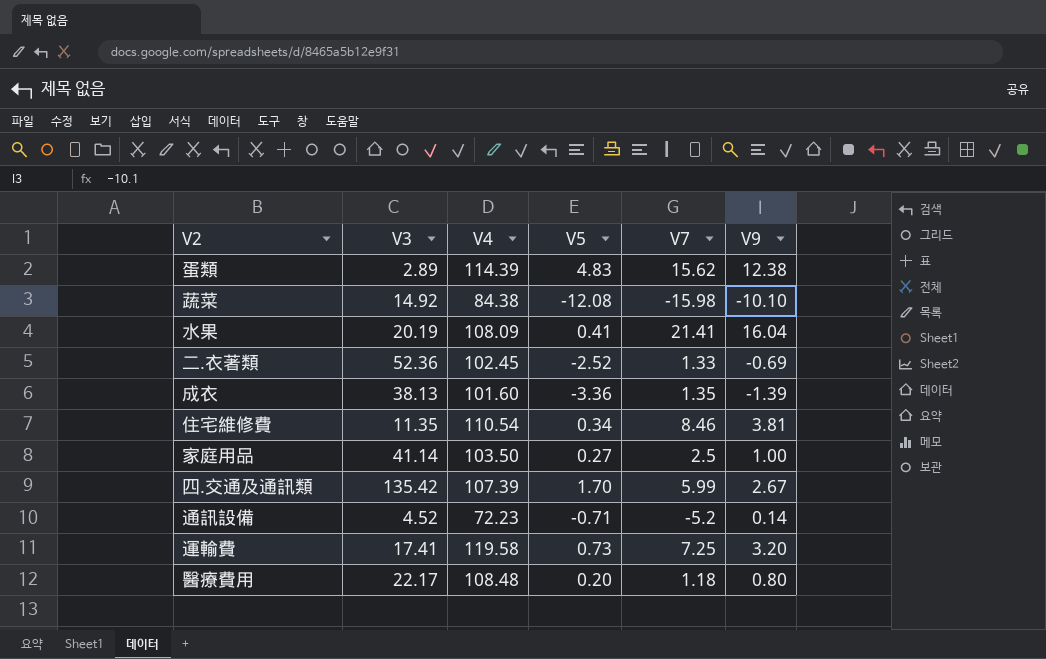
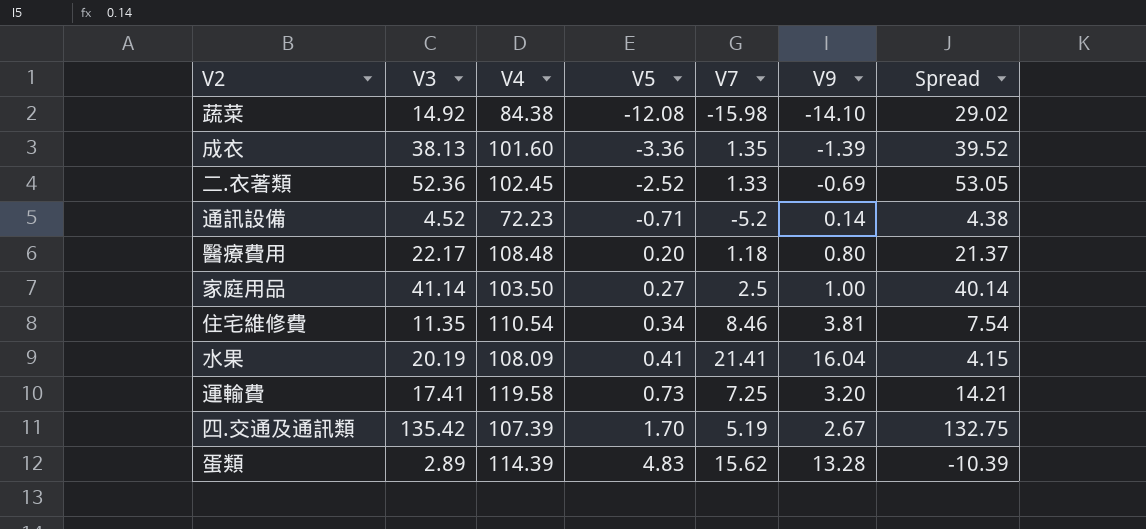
row order: none -> V5 ascending
column Spread | formula: none -> [V3] - [V9]
蔬菜 | V9: -10.10 -> -14.10
四.交通及通訊類 | V7: 5.99 -> 5.19
蛋類 | V9: 12.38 -> 13.28

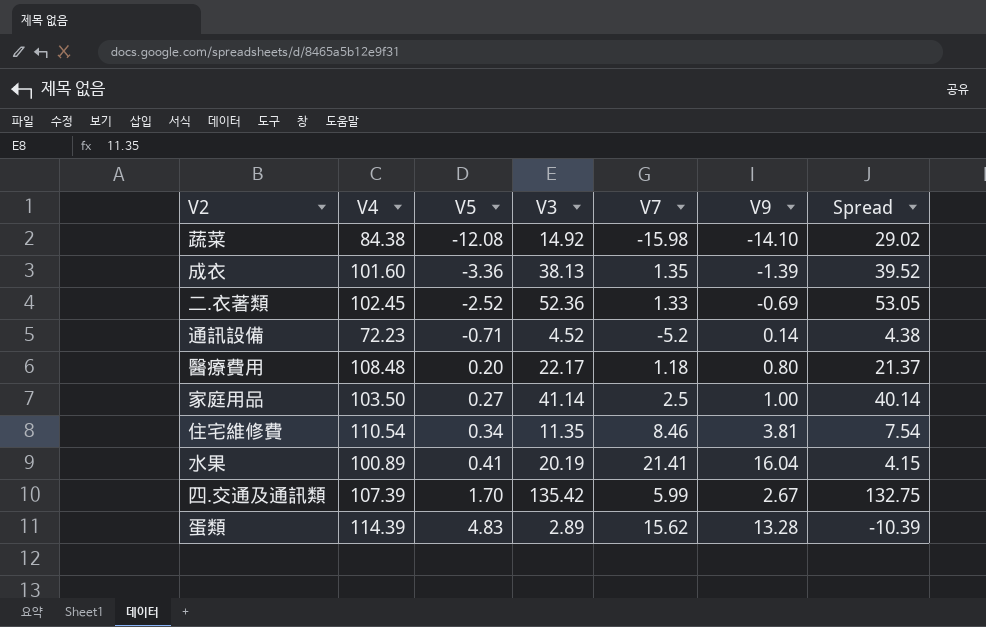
column V3 | position: 2 -> 4
row 運輸費: 17.41 | 119.58 | 0.73 | 7.25 | 3.20 | 14.21 -> none
水果 | V4: 108.09 -> 100.89
四.交通及通訊類 | V7: 5.19 -> 5.99

